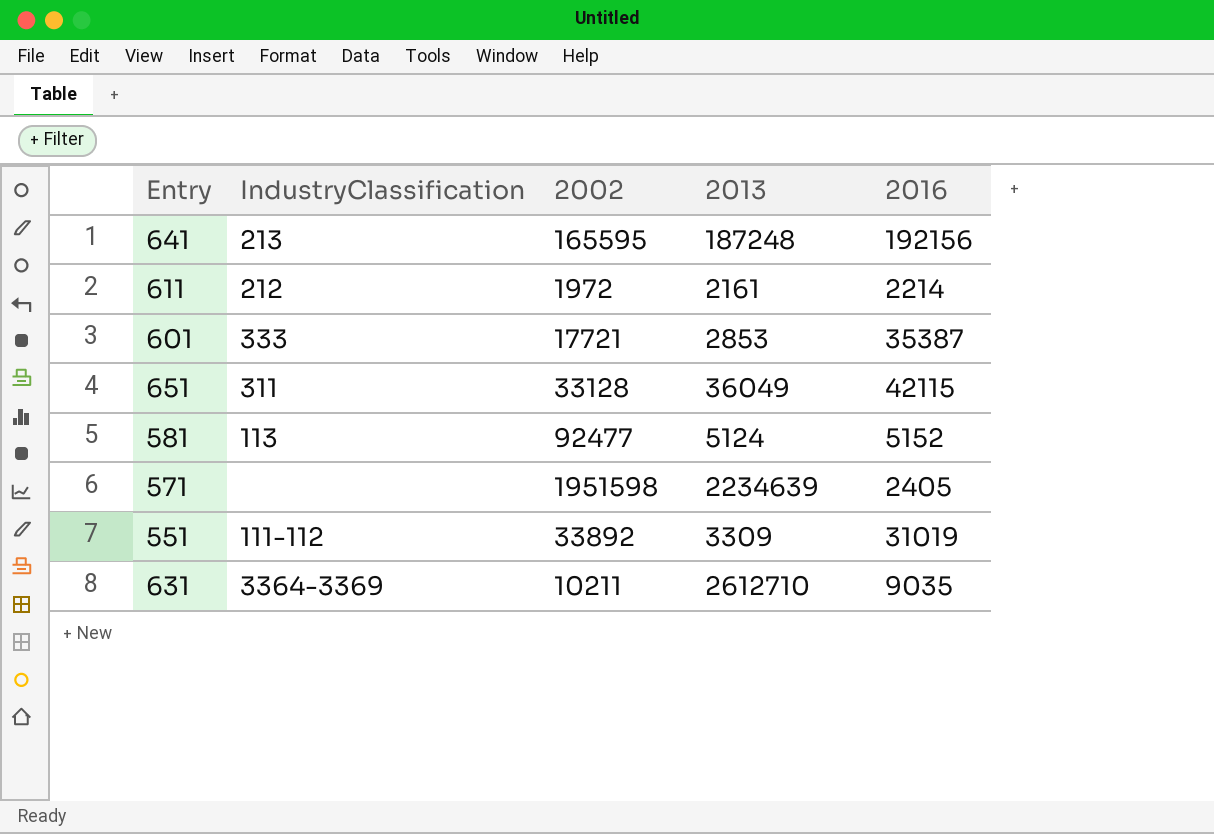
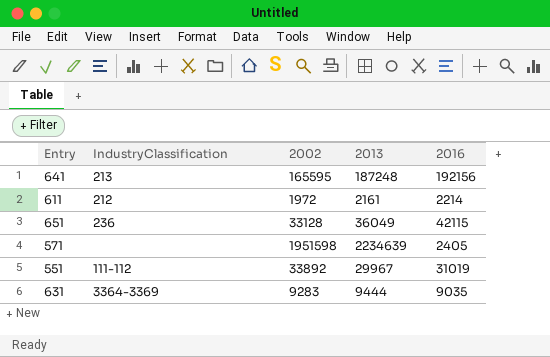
row 601: 333 | 17721 | 2853 | 35387 -> none
row 581: 113 | 92477 | 5124 | 5152 -> none
651 | IndustryClassification: 311 -> 236
551 | 2013: 3309 -> 29967
631 | 2002: 10211 -> 9283
631 | 2013: 2612710 -> 9444

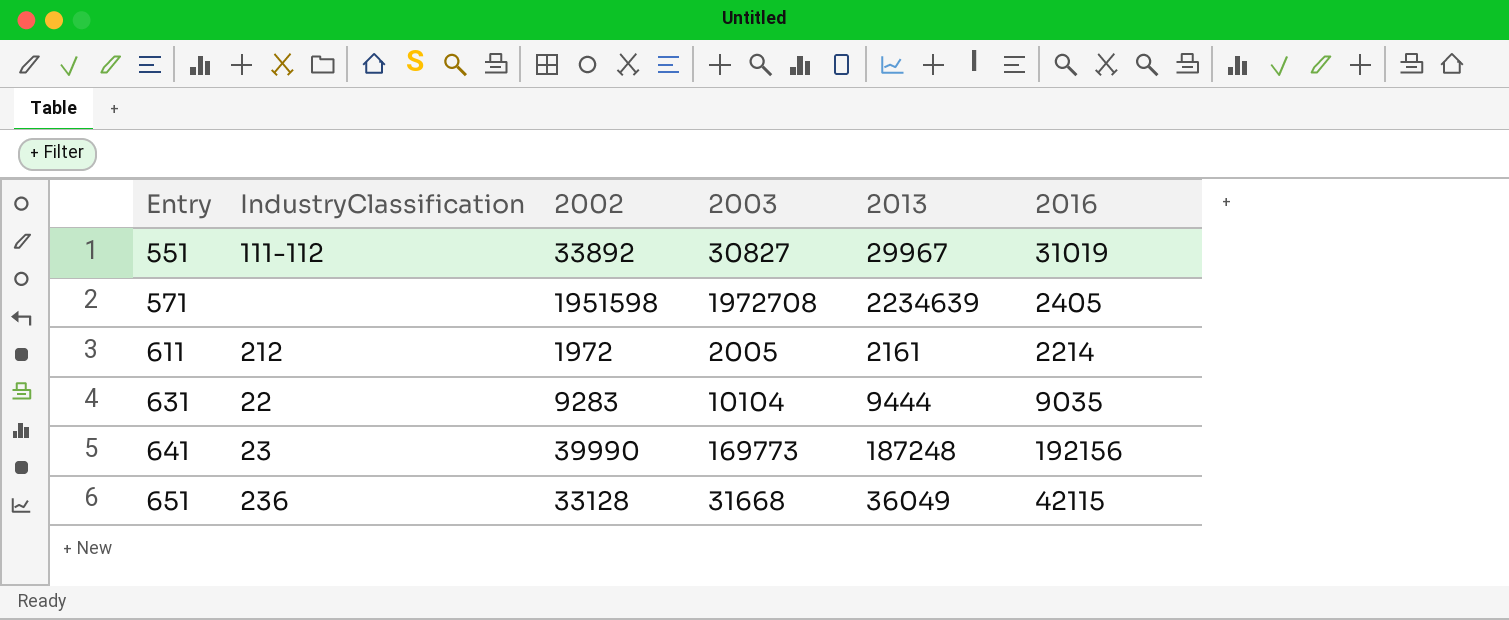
row order: none -> Entry ascending
column 2003 | position: none -> 4
631 | IndustryClassification: 3364-3369 -> 22
641 | IndustryClassification: 213 -> 23
641 | 2002: 165595 -> 39990

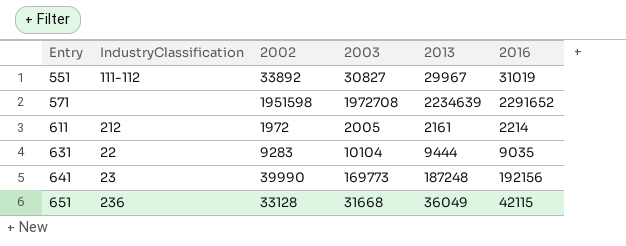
571 | 2016: 2405 -> 2291652

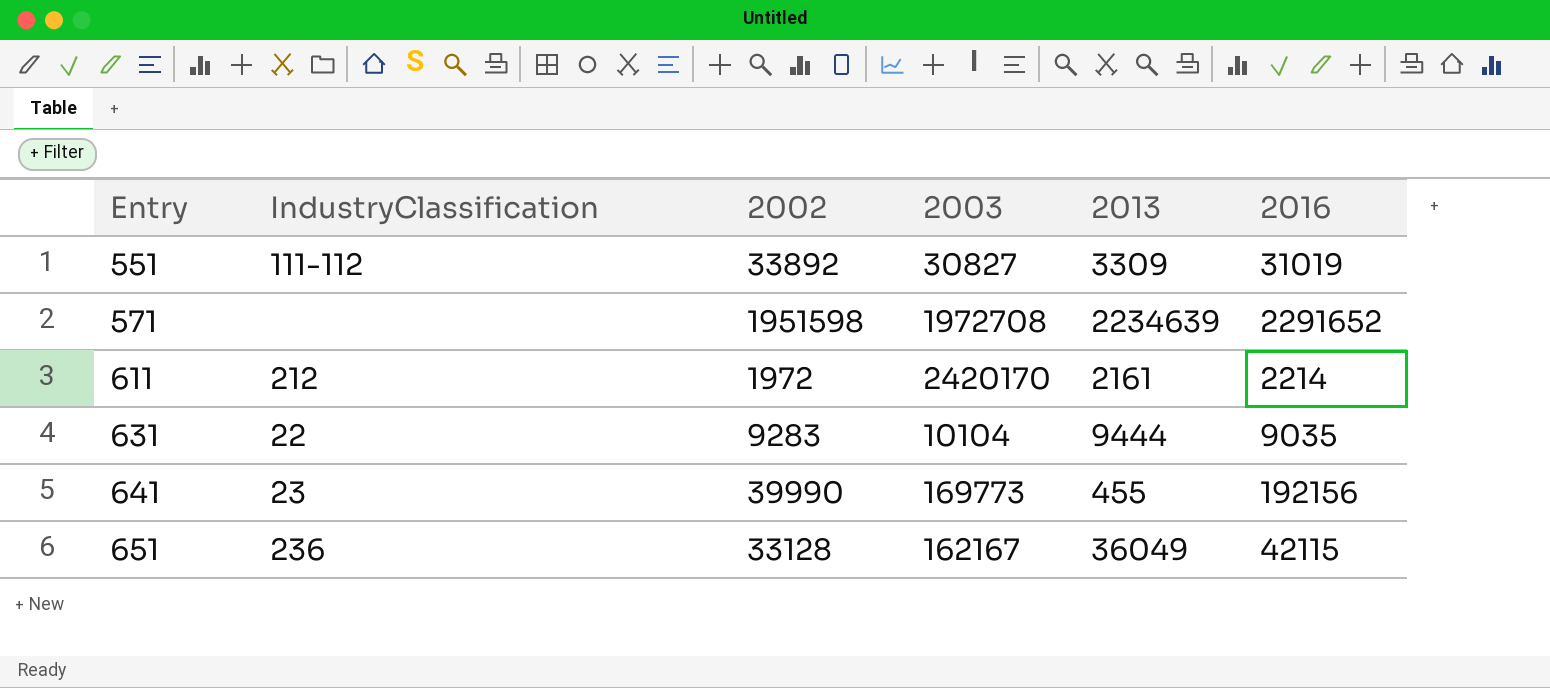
551 | 2013: 29967 -> 3309
611 | 2003: 2005 -> 2420170
641 | 2013: 187248 -> 455
651 | 2003: 31668 -> 162167

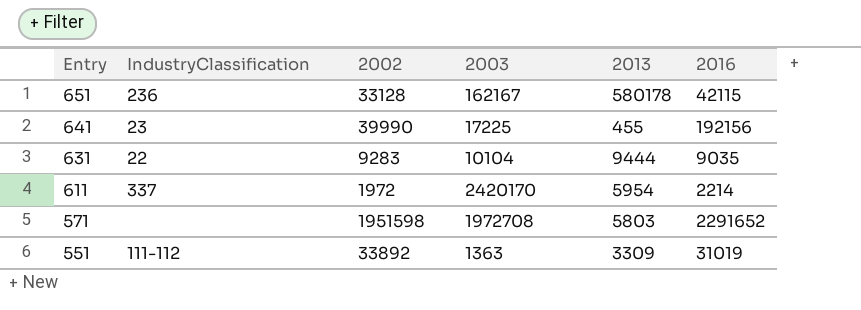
row order: Entry ascending -> Entry descending
651 | 2013: 36049 -> 580178
641 | 2003: 169773 -> 17225
611 | IndustryClassification: 212 -> 337
611 | 2013: 2161 -> 5954
571 | 2013: 2234639 -> 5803
551 | 2003: 30827 -> 1363

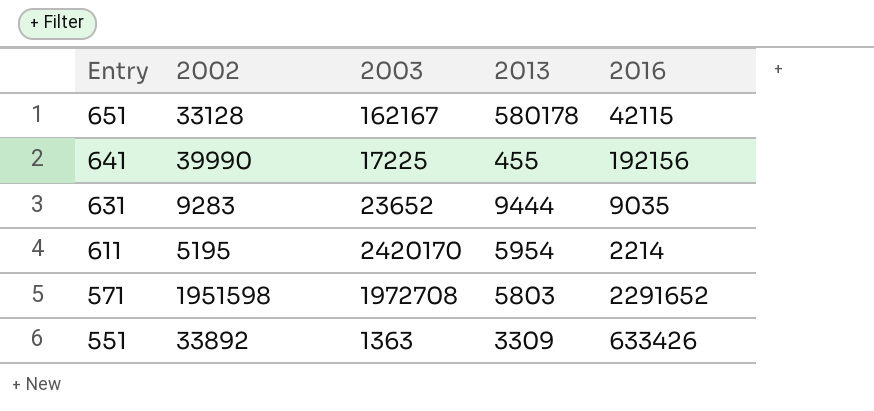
column IndustryClassification | position: 2 -> none
631 | 2003: 10104 -> 23652
611 | 2002: 1972 -> 5195
551 | 2016: 31019 -> 633426

